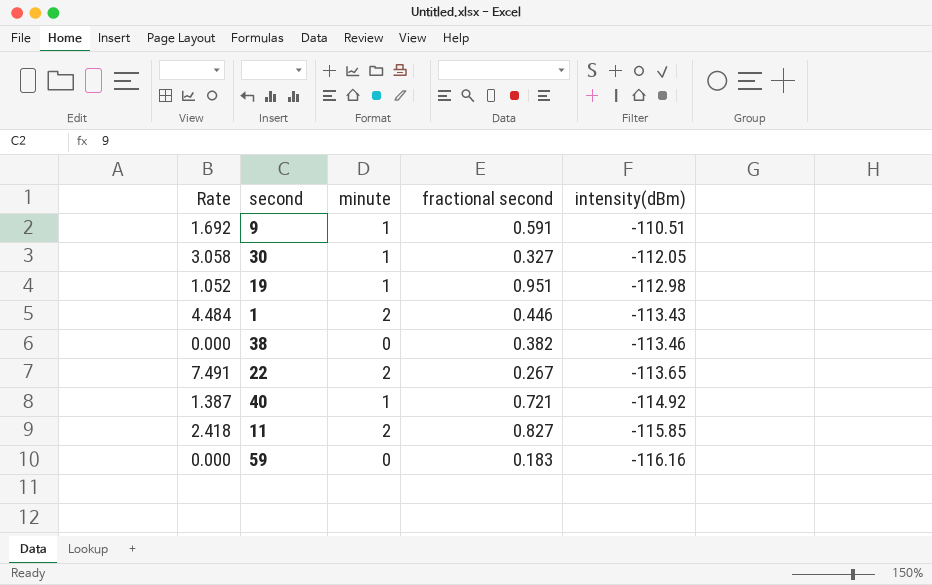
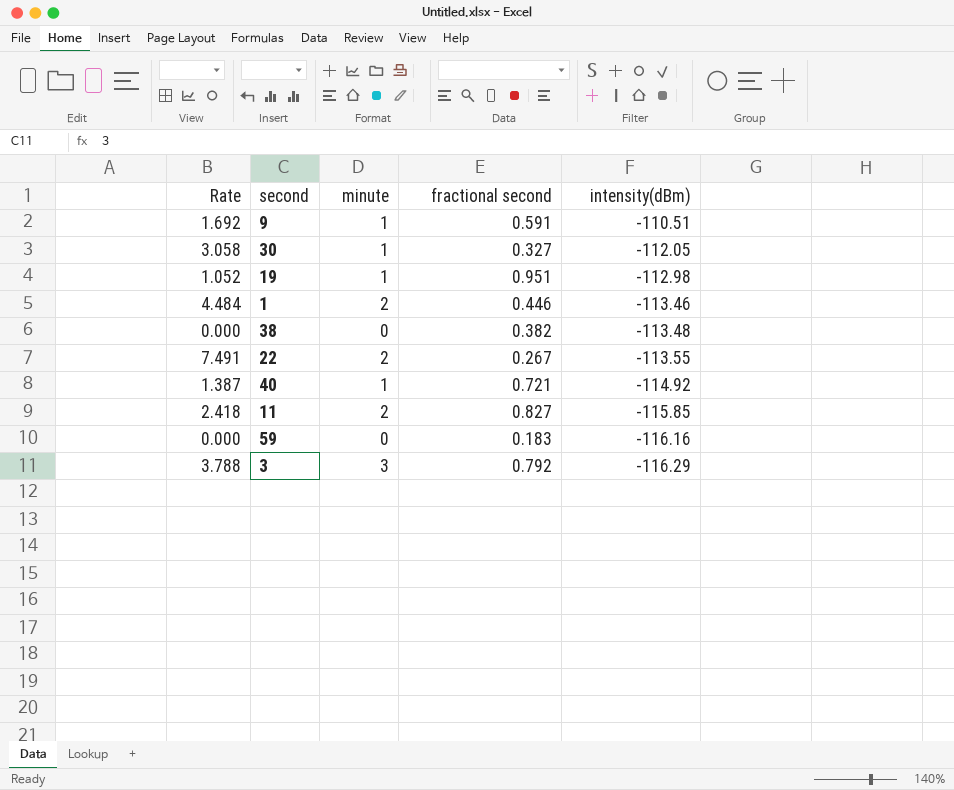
1 | intensity(dBm): -113.43 -> -113.46
38 | intensity(dBm): -113.46 -> -113.48
22 | intensity(dBm): -113.65 -> -113.55
row 3: none -> 3.788 | 3 | 0.792 | -116.29

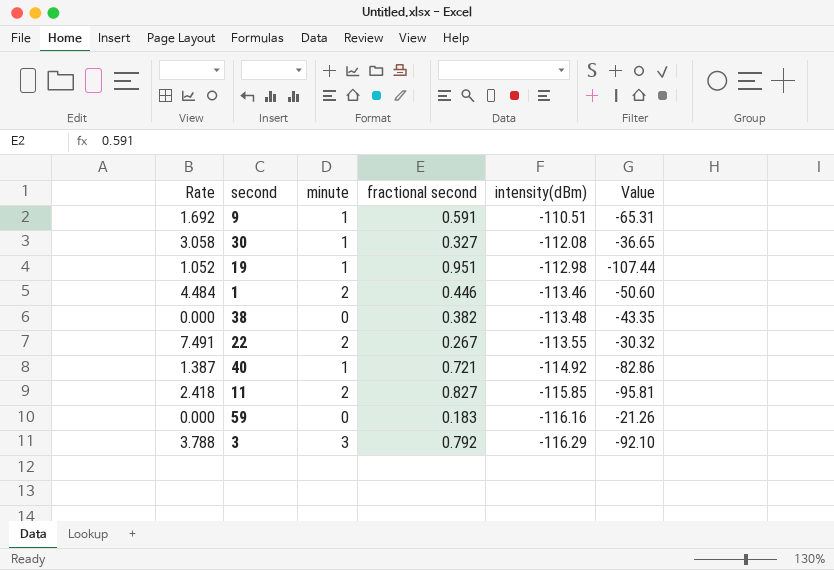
column Value | formula: none -> [fractional second] * [intensity(dBm)]
30 | intensity(dBm): -112.05 -> -112.08

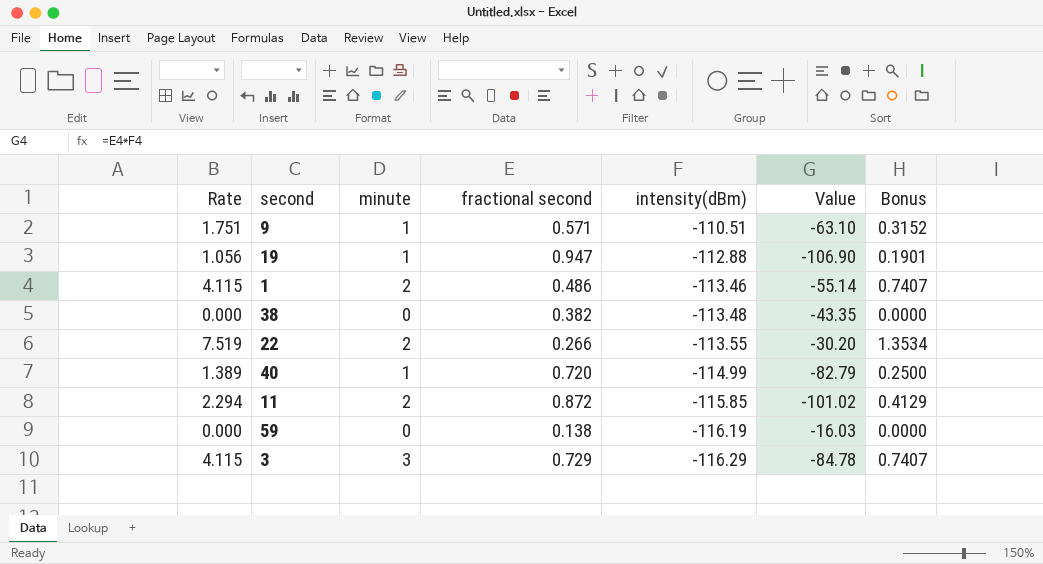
column Bonus | formula: none -> [Rate] * 0.18
row 30: 3.058 | 1 | 0.327 | -112.08 | -36.65 -> none
9 | Rate: 1.692 -> 1.751
9 | fractional second: 0.591 -> 0.571
9 | Value: -65.31 -> -63.10
19 | Rate: 1.052 -> 1.056
19 | fractional second: 0.951 -> 0.947
19 | intensity(dBm): -112.98 -> -112.88
19 | Value: -107.44 -> -106.90
1 | Rate: 4.484 -> 4.115
1 | fractional second: 0.446 -> 0.486
1 | Value: -50.60 -> -55.14
22 | Rate: 7.491 -> 7.519
22 | fractional second: 0.267 -> 0.266
22 | Value: -30.32 -> -30.20
40 | Rate: 1.387 -> 1.389
40 | fractional second: 0.721 -> 0.720
40 | intensity(dBm): -114.92 -> -114.99
40 | Value: -82.86 -> -82.79
11 | Rate: 2.418 -> 2.294
11 | fractional second: 0.827 -> 0.872
11 | Value: -95.81 -> -101.02
59 | fractional second: 0.183 -> 0.138
59 | intensity(dBm): -116.16 -> -116.19
59 | Value: -21.26 -> -16.03
3 | Rate: 3.788 -> 4.115
3 | fractional second: 0.792 -> 0.729
3 | Value: -92.10 -> -84.78

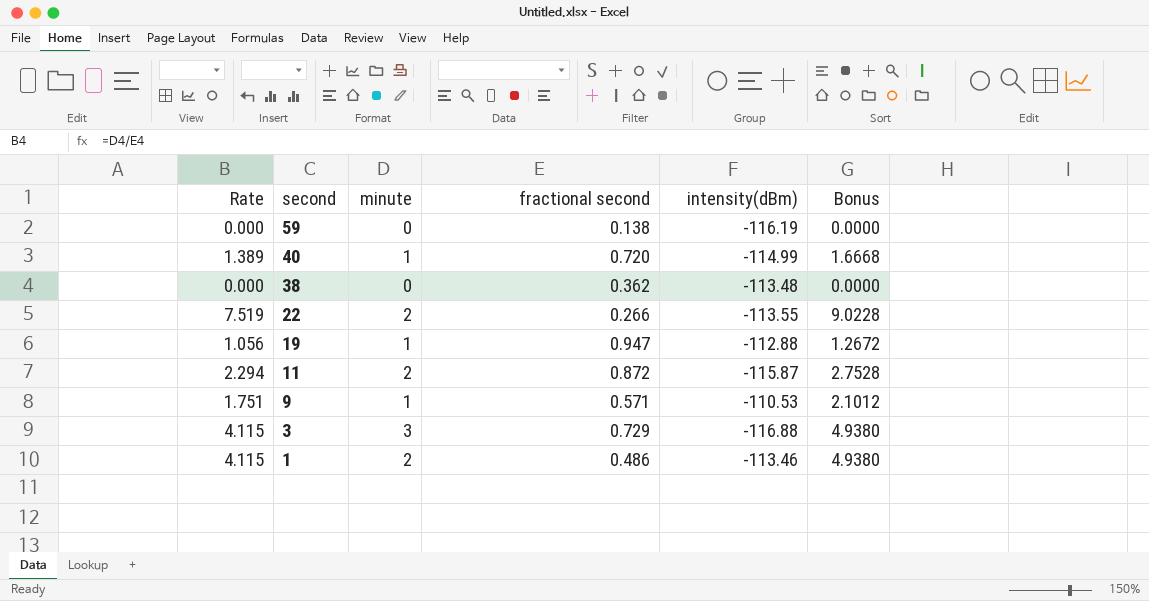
row order: intensity(dBm) descending -> second descending
column Value | formula: [fractional second] * [intensity(dBm)] -> none
column Bonus | formula: [Rate] * 0.18 -> [Rate] * 1.2
38 | fractional second: 0.382 -> 0.362
11 | intensity(dBm): -115.85 -> -115.87
9 | intensity(dBm): -110.51 -> -110.53
3 | intensity(dBm): -116.29 -> -116.88

